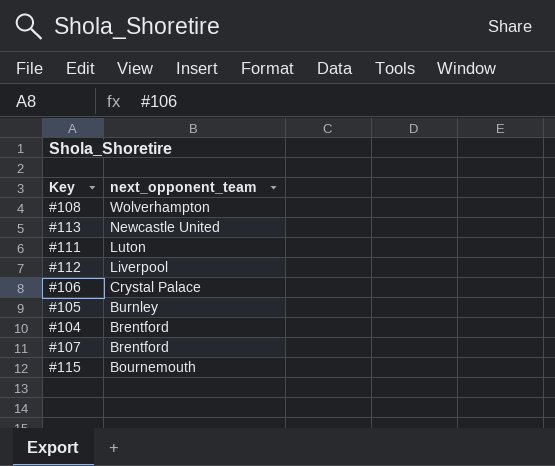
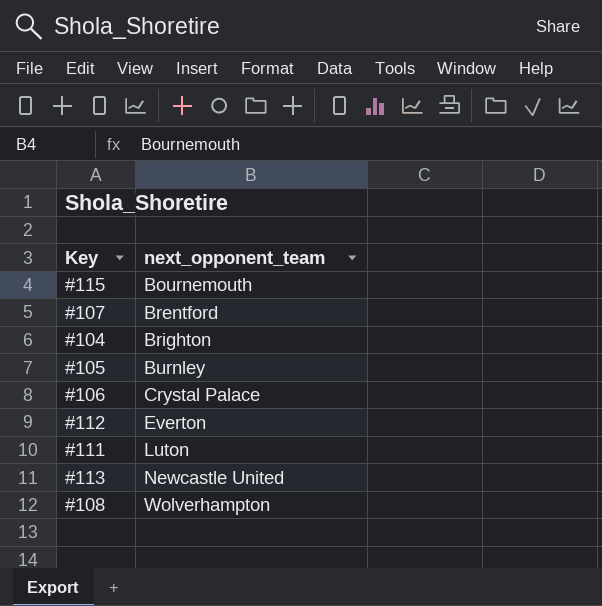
row order: next_opponent_team descending -> next_opponent_team ascending
#104 | next_opponent_team: Brentford -> Brighton
#112 | next_opponent_team: Liverpool -> Everton

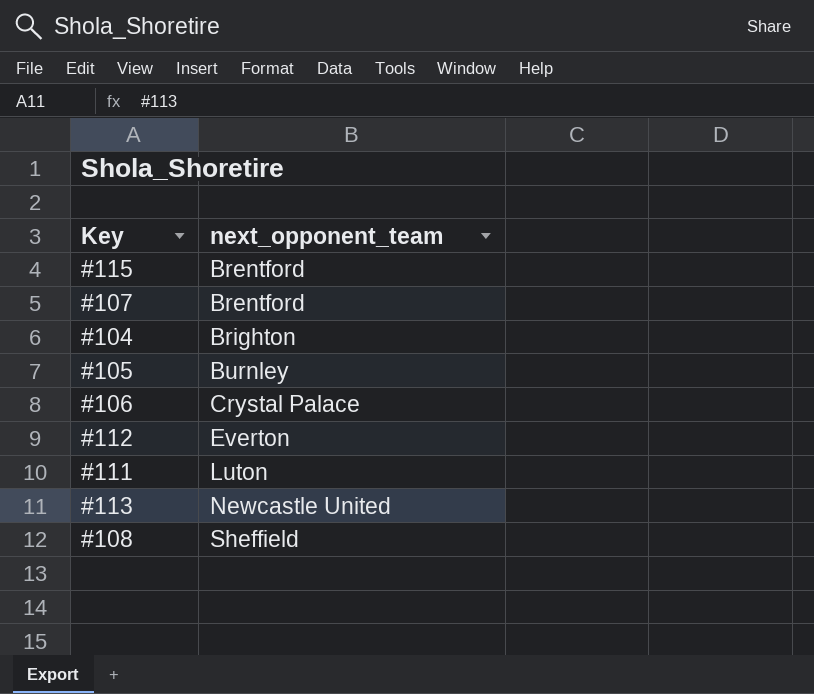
#115 | next_opponent_team: Bournemouth -> Brentford
#108 | next_opponent_team: Wolverhampton -> Sheffield

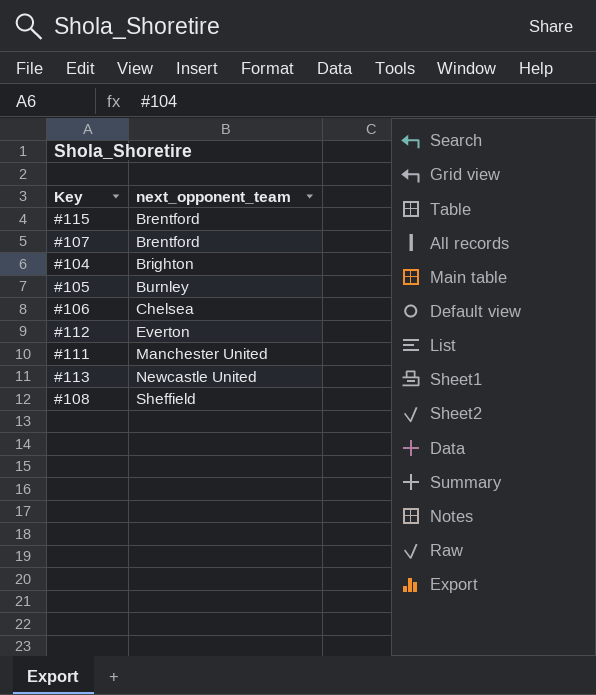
#106 | next_opponent_team: Crystal Palace -> Chelsea
#111 | next_opponent_team: Luton -> Manchester United

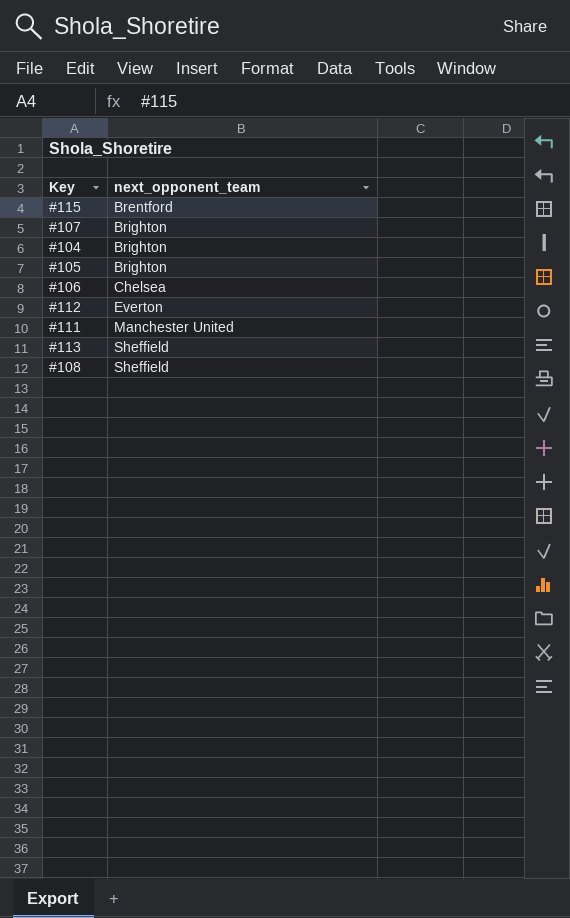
#107 | next_opponent_team: Brentford -> Brighton
#105 | next_opponent_team: Burnley -> Brighton
#113 | next_opponent_team: Newcastle United -> Sheffield

